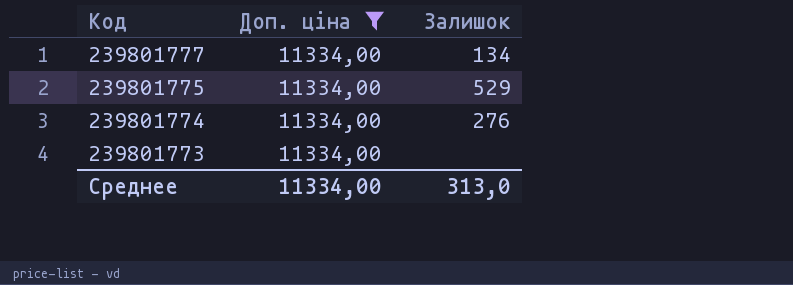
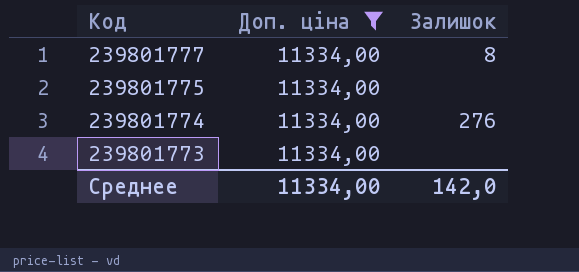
239801777 | Залишок: 134 -> 8
239801775 | Залишок: 529 -> none
Среднее | Залишок: 313,0 -> 142,0

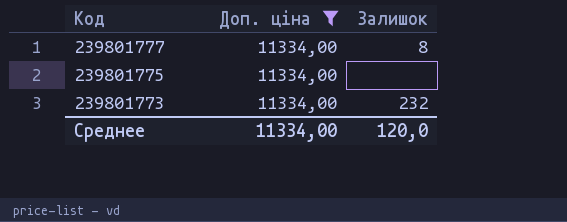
row 239801774: 11334,00 | 276 -> none
239801773 | Залишок: none -> 232
Среднее | Залишок: 142,0 -> 120,0

